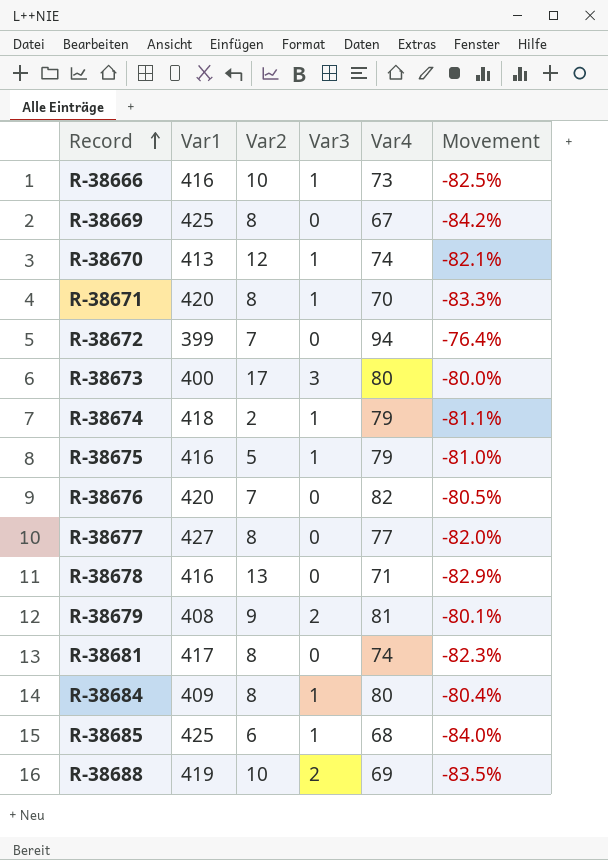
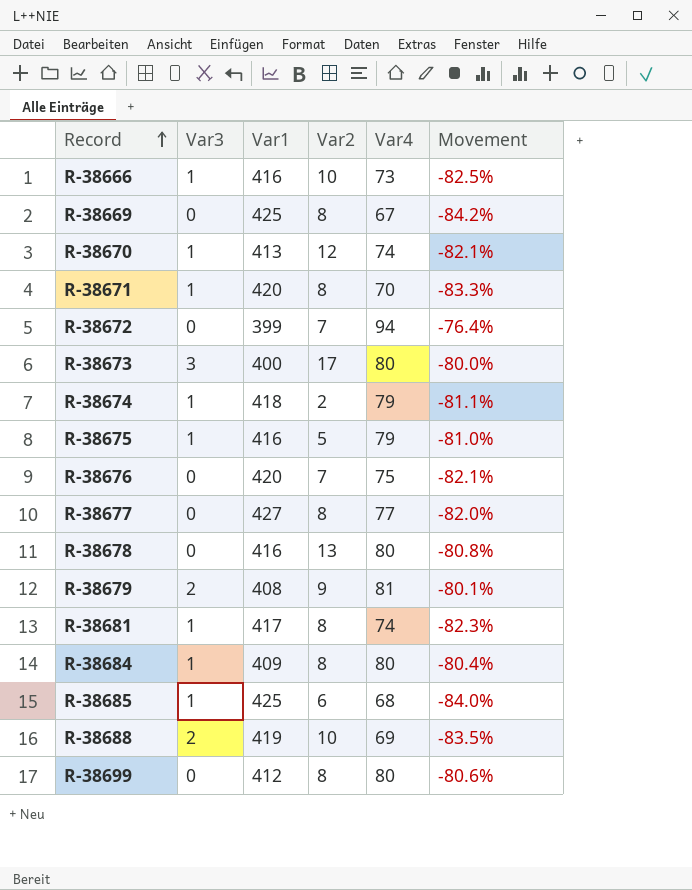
column Var3 | position: 4 -> 2
R-38676 | Var4: 82 -> 75
R-38676 | Movement: -80.5% -> -82.1%
R-38678 | Var4: 71 -> 80
R-38678 | Movement: -82.9% -> -80.8%
R-38681 | Var3: 0 -> 1
row R-38699: none -> 0 | 412 | 8 | 80 | -80.6%

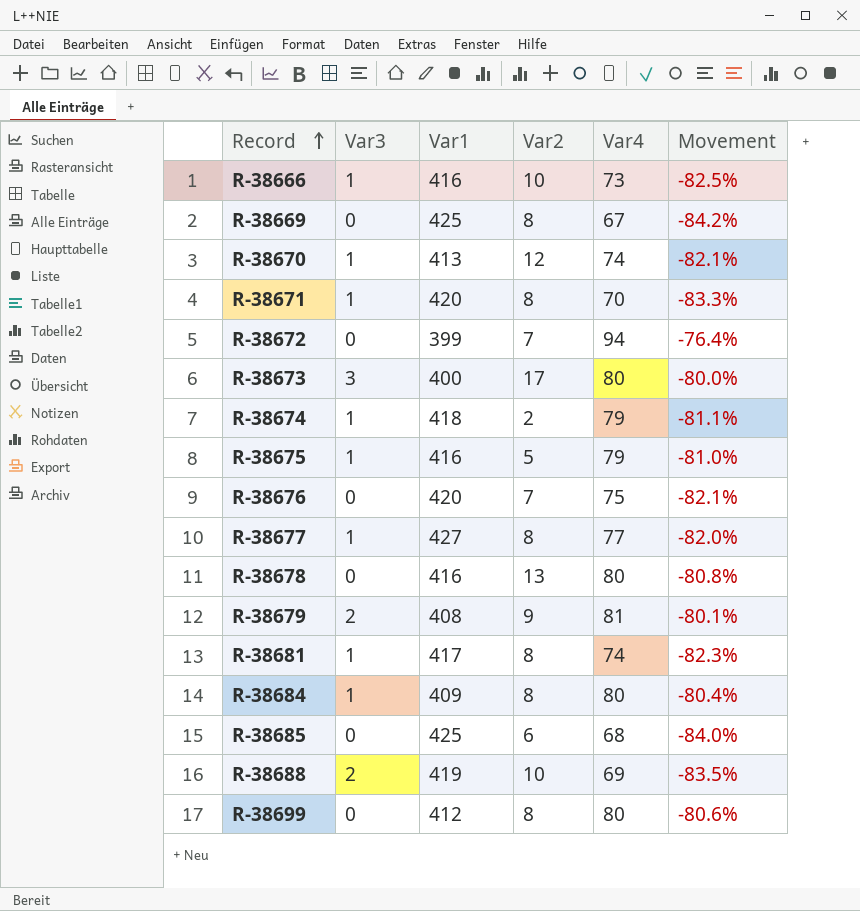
R-38677 | Var3: 0 -> 1
R-38685 | Var3: 1 -> 0

